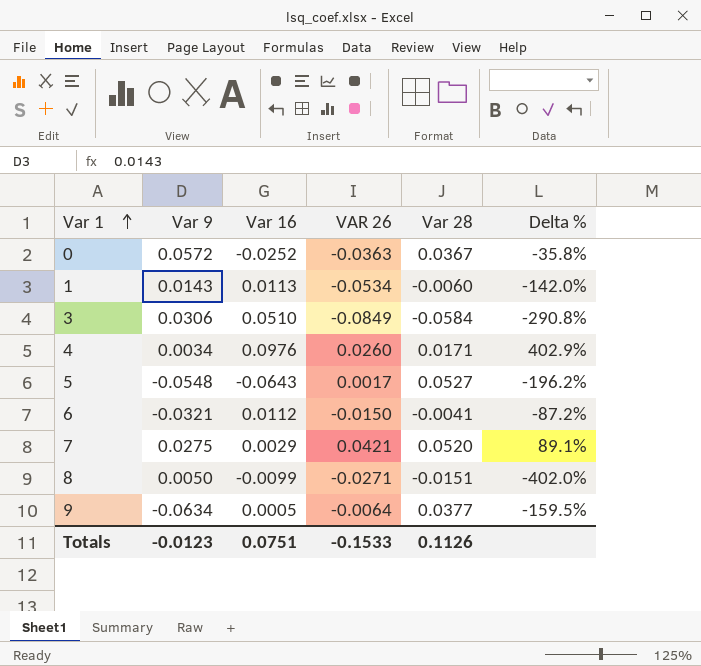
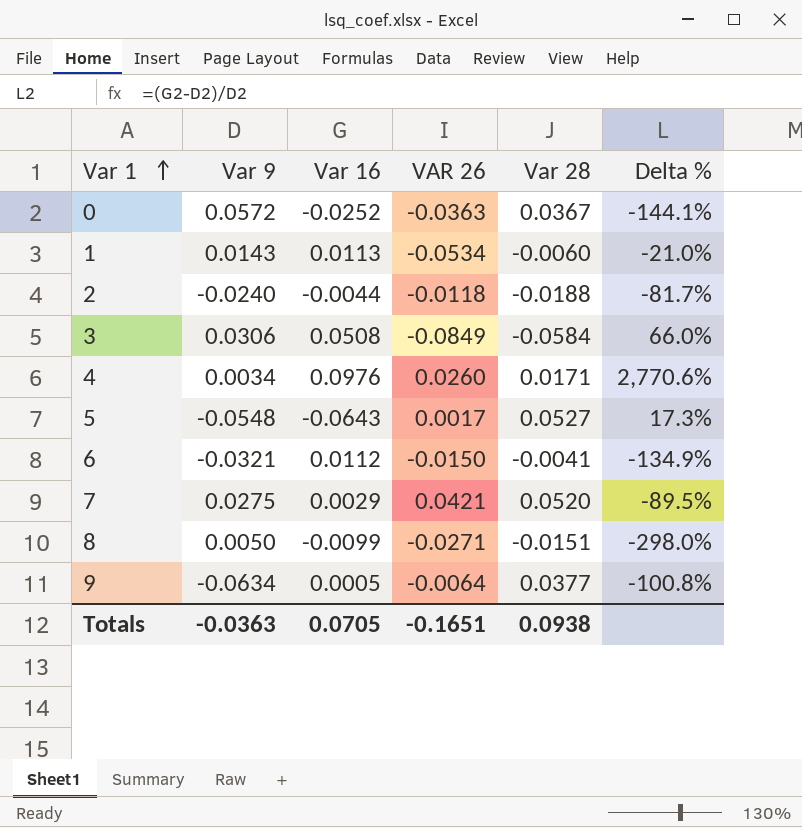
column Delta % | formula: ([Var 28] - [Var 9]) / [Var 9] -> ([Var 16] - [Var 9]) / [Var 9]
row 2: none -> -0.0240 | -0.0044 | -0.0118 | -0.0188 | -81.7%
3 | Var 16: 0.0510 -> 0.0508
Totals | Var 9: -0.0123 -> -0.0363
Totals | Var 16: 0.0751 -> 0.0705
Totals | VAR 26: -0.1533 -> -0.1651
Totals | Var 28: 0.1126 -> 0.0938

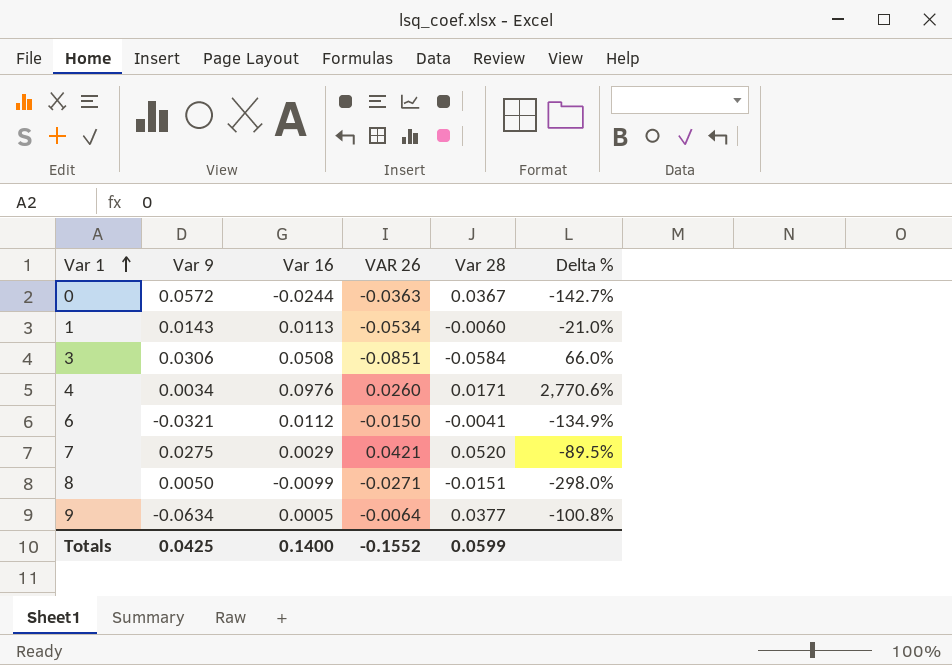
row 2: -0.0240 | -0.0044 | -0.0118 | -0.0188 | -81.7% -> none
row 5: -0.0548 | -0.0643 | 0.0017 | 0.0527 | 17.3% -> none
0 | Var 16: -0.0252 -> -0.0244
0 | Delta %: -144.1% -> -142.7%
3 | VAR 26: -0.0849 -> -0.0851
Totals | Var 9: -0.0363 -> 0.0425
Totals | Var 16: 0.0705 -> 0.1400
Totals | VAR 26: -0.1651 -> -0.1552
Totals | Var 28: 0.0938 -> 0.0599

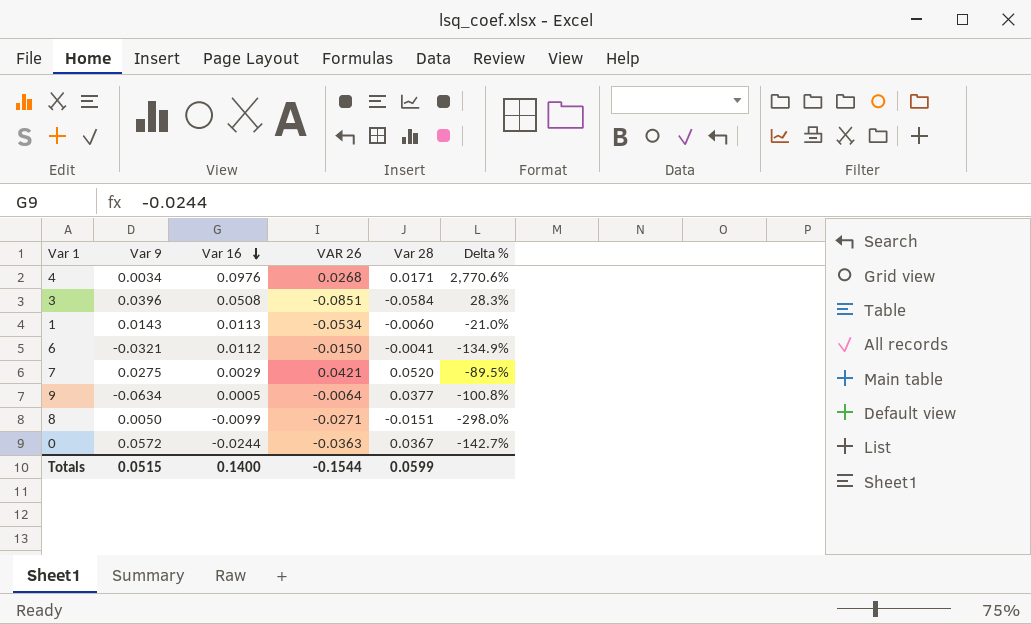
row order: Var 1 ascending -> Var 16 descending
4 | VAR 26: 0.0260 -> 0.0268
3 | Var 9: 0.0306 -> 0.0396
3 | Delta %: 66.0% -> 28.3%
Totals | Var 9: 0.0425 -> 0.0515
Totals | VAR 26: -0.1552 -> -0.1544

